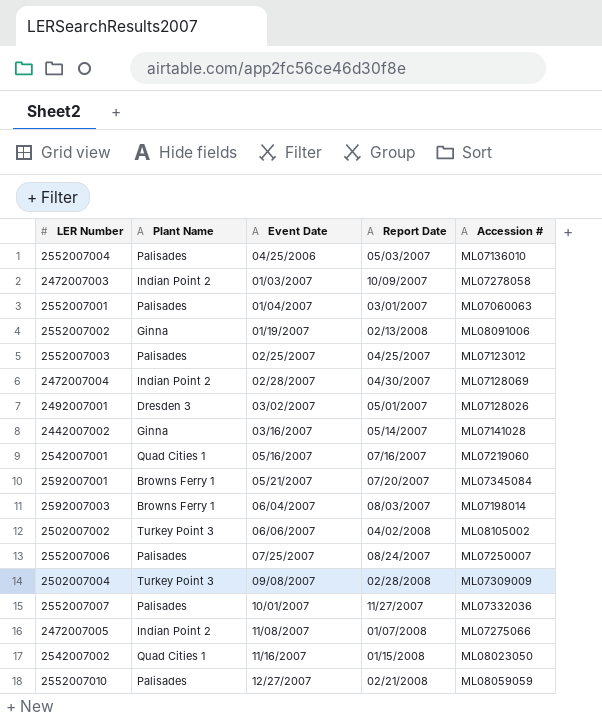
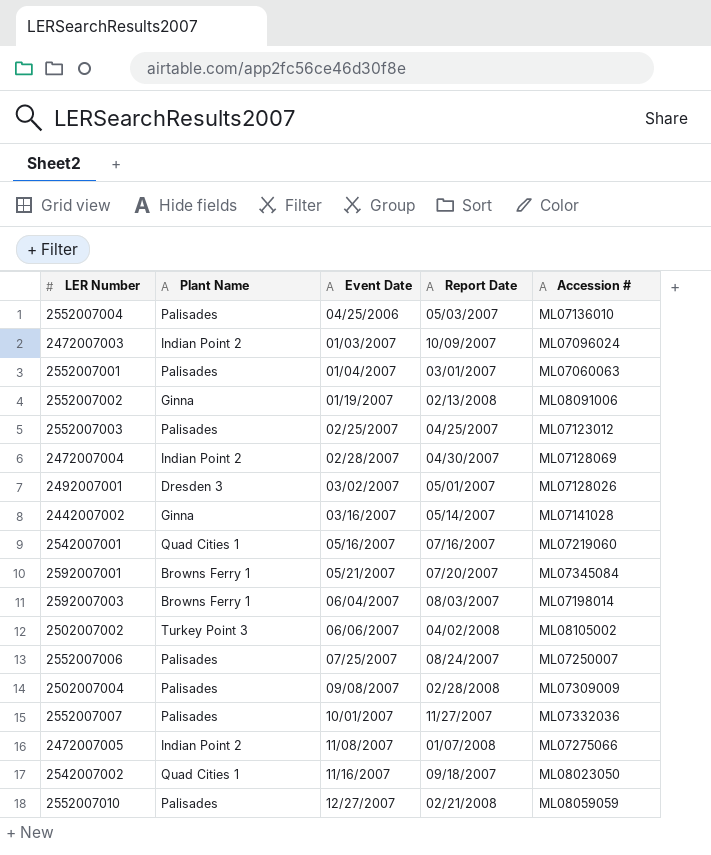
2472007003 | Accession #: ML07278058 -> ML07096024
2502007004 | Plant Name: Turkey Point 3 -> Palisades
2542007002 | Report Date: 01/15/2008 -> 09/18/2007

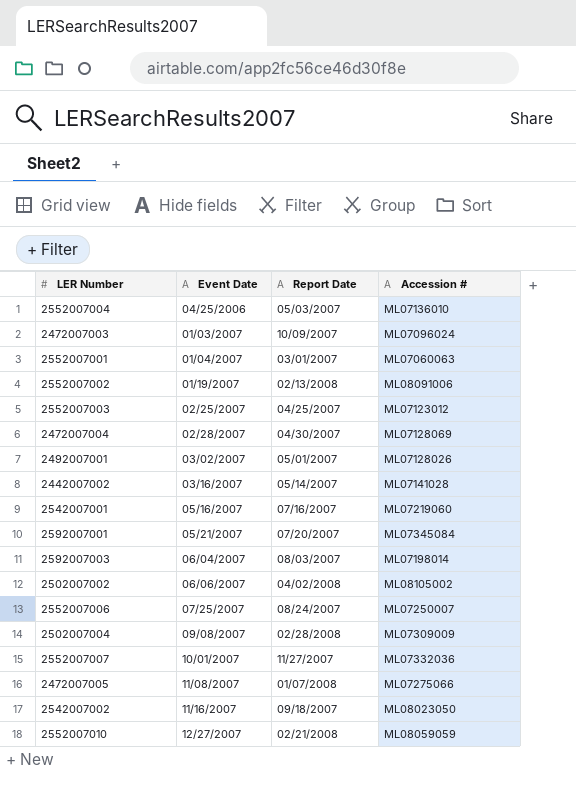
column Plant Name | position: 2 -> none

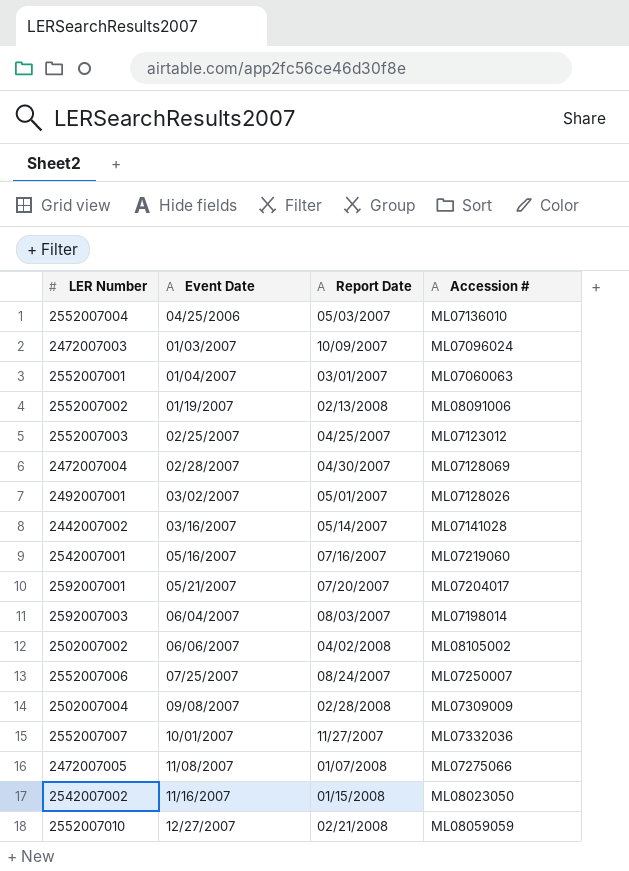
2592007001 | Accession #: ML07345084 -> ML07204017
2542007002 | Report Date: 09/18/2007 -> 01/15/2008

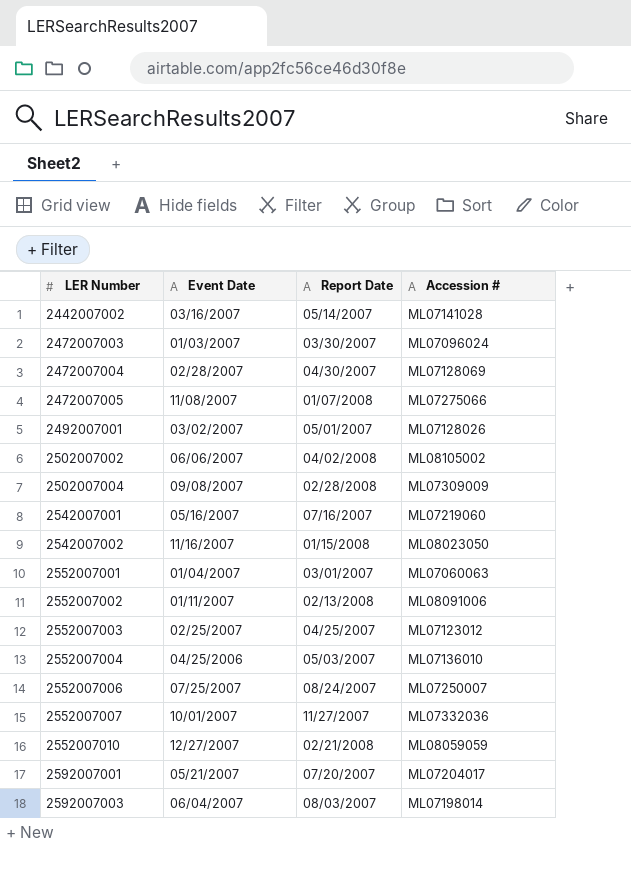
row order: Event Date ascending -> LER Number ascending
2472007003 | Report Date: 10/09/2007 -> 03/30/2007
2552007002 | Event Date: 01/19/2007 -> 01/11/2007

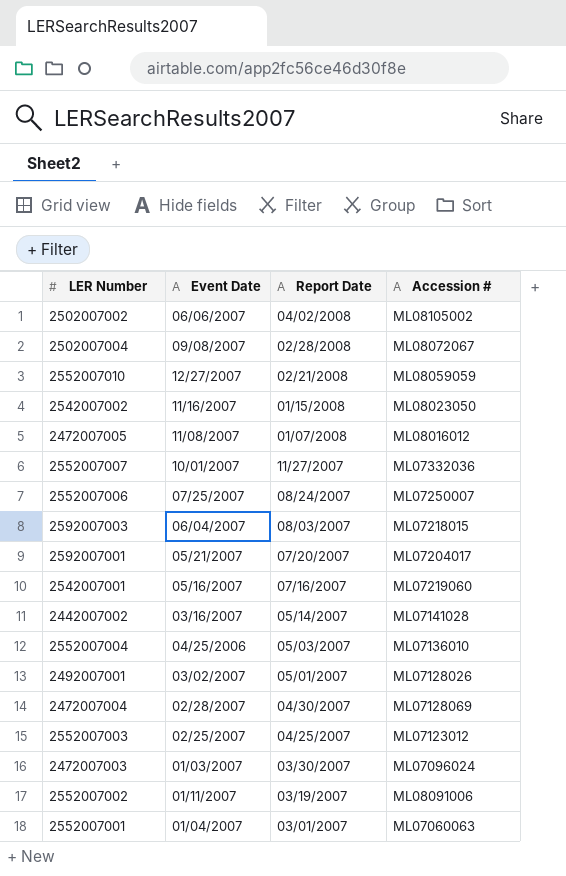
row order: LER Number ascending -> Report Date descending
2502007004 | Accession #: ML07309009 -> ML08072067
2472007005 | Accession #: ML07275066 -> ML08016012
2592007003 | Accession #: ML07198014 -> ML07218015
2552007002 | Report Date: 02/13/2008 -> 03/19/2007

